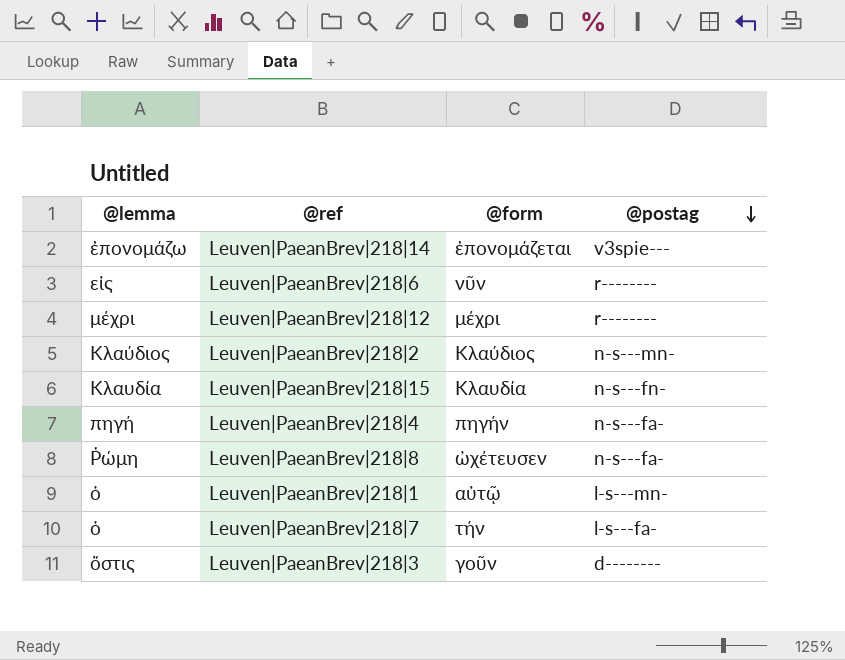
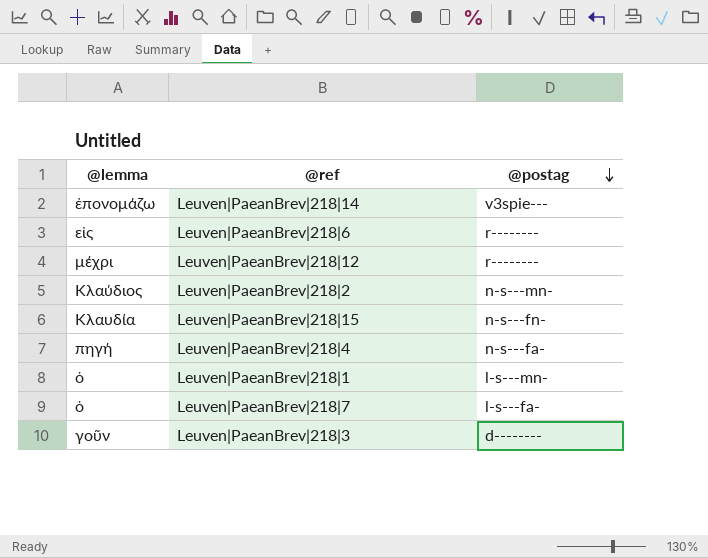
column @form | position: 3 -> none
row Leuven|PaeanBrev|218|8: Ῥώμη | ὠχέτευσεν | n-s---fa- -> none
Leuven|PaeanBrev|218|3 | @lemma: ὅστις -> γοῦν

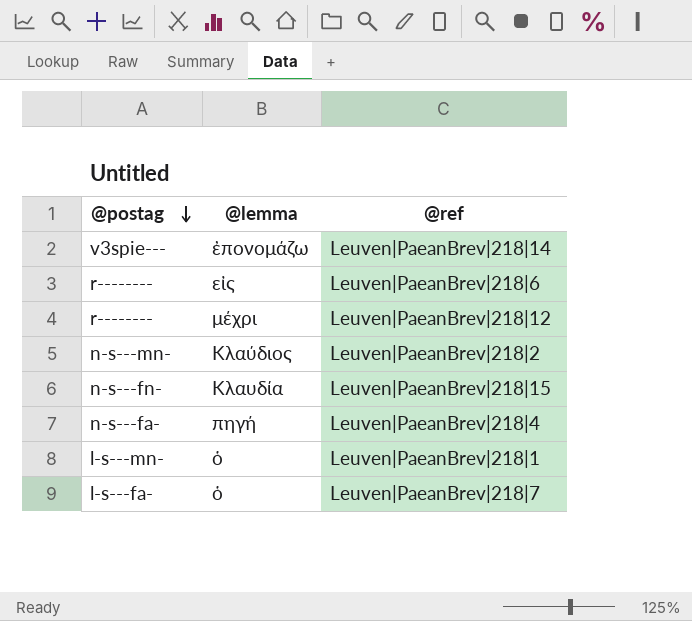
column @postag | position: 3 -> 1
row Leuven|PaeanBrev|218|3: γοῦν | d-------- -> none

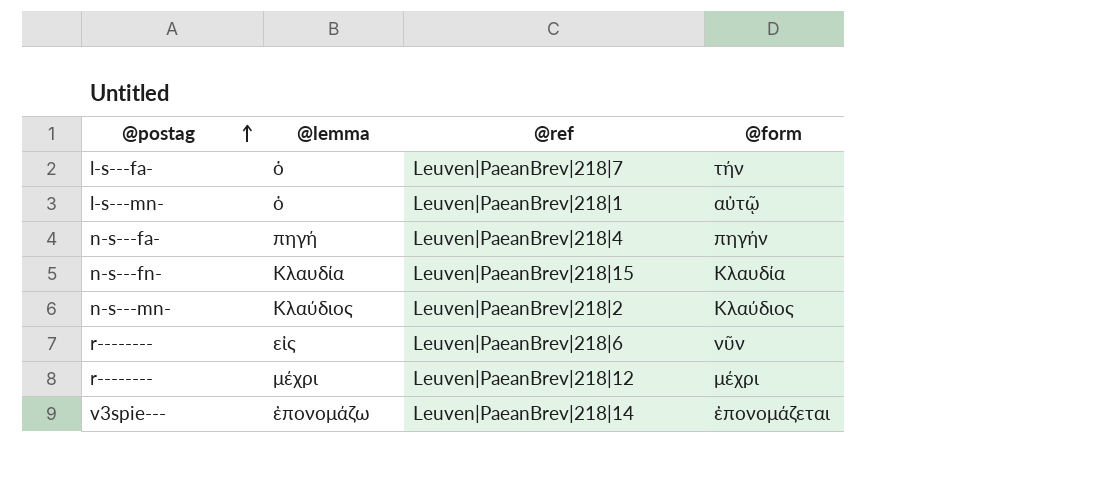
row order: @postag descending -> @postag ascending
column @form | position: none -> 4

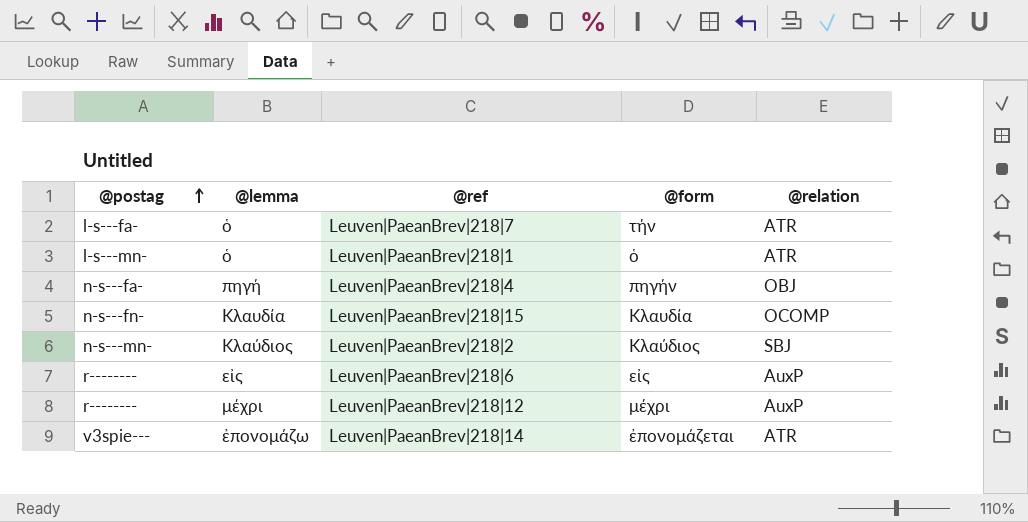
column @relation | position: none -> 5
Leuven|PaeanBrev|218|1 | @form: αὐτῷ -> ὁ
Leuven|PaeanBrev|218|6 | @form: νῦν -> εἰς

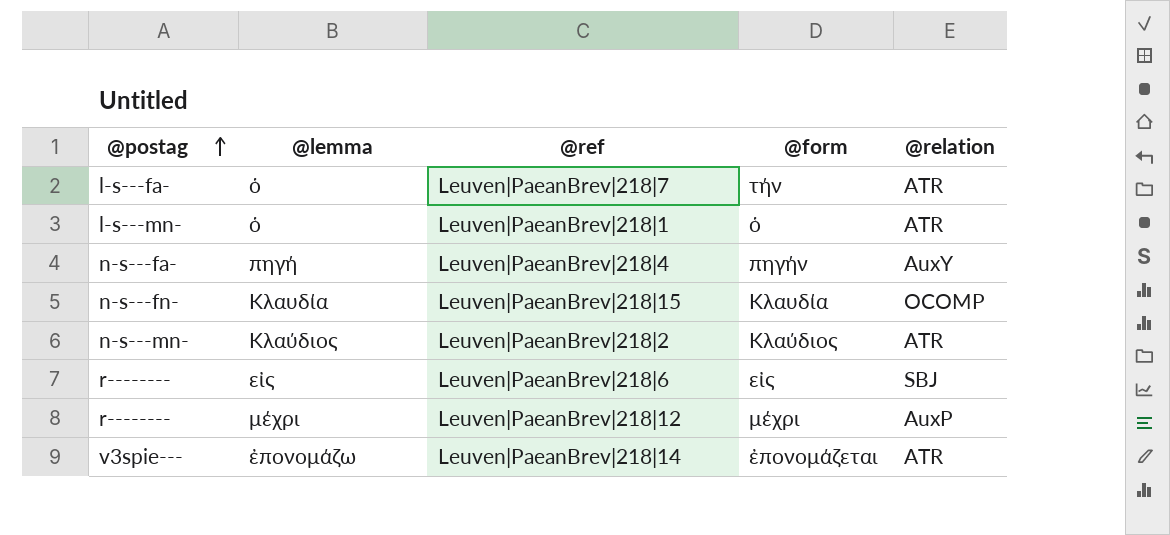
Leuven|PaeanBrev|218|4 | @relation: OBJ -> AuxY
Leuven|PaeanBrev|218|2 | @relation: SBJ -> ATR
Leuven|PaeanBrev|218|6 | @relation: AuxP -> SBJ

